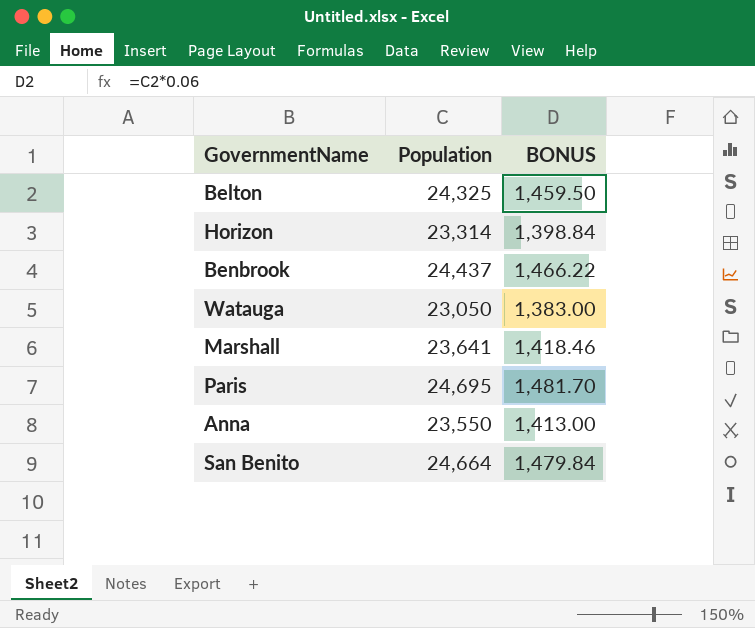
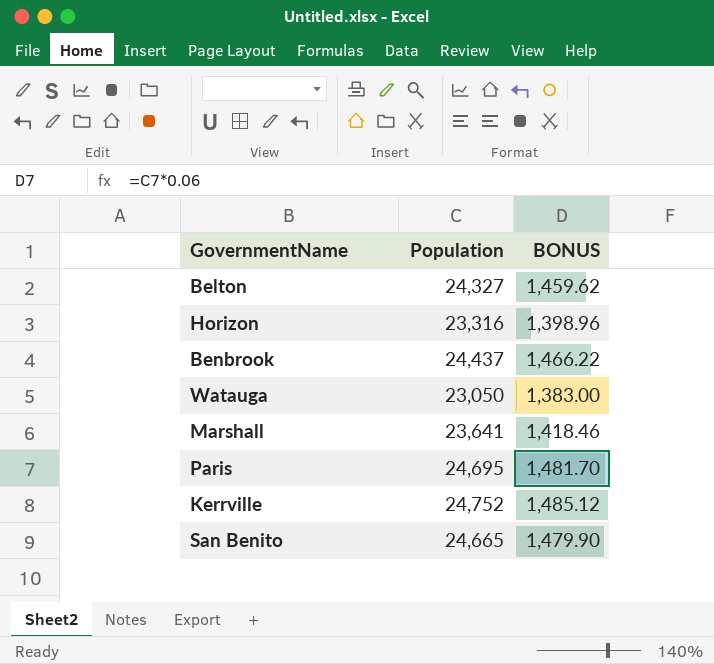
row Anna: 23,550 | 1,413.00 -> none
Belton | Population: 24,325 -> 24,327
Belton | BONUS: 1,459.50 -> 1,459.62
Horizon | Population: 23,314 -> 23,316
Horizon | BONUS: 1,398.84 -> 1,398.96
row Kerrville: none -> 24,752 | 1,485.12
San Benito | Population: 24,664 -> 24,665
San Benito | BONUS: 1,479.84 -> 1,479.90

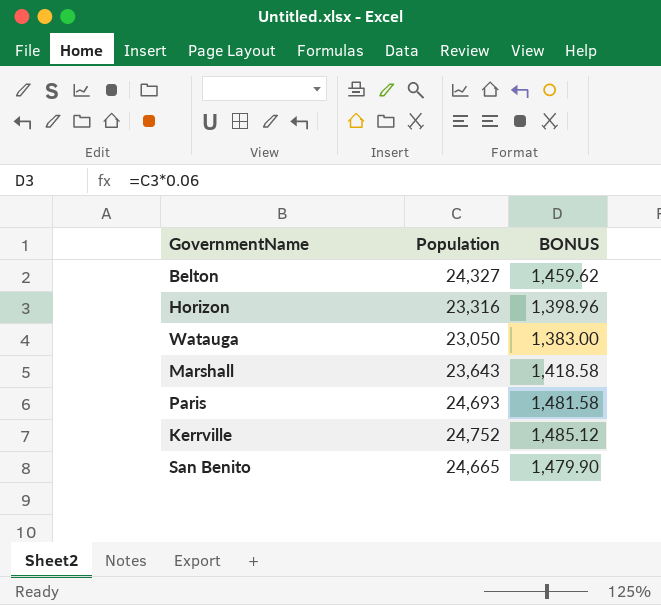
row Benbrook: 24,437 | 1,466.22 -> none
Marshall | Population: 23,641 -> 23,643
Marshall | BONUS: 1,418.46 -> 1,418.58
Paris | Population: 24,695 -> 24,693
Paris | BONUS: 1,481.70 -> 1,481.58

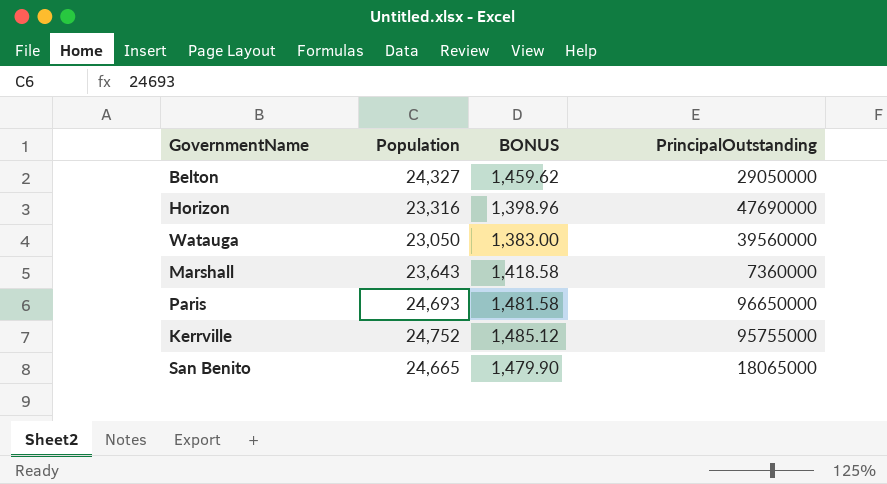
column PrincipalOutstanding | position: none -> 4

